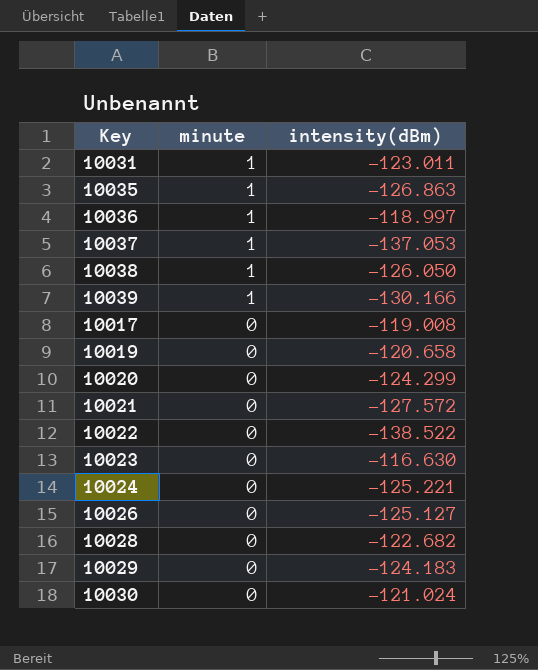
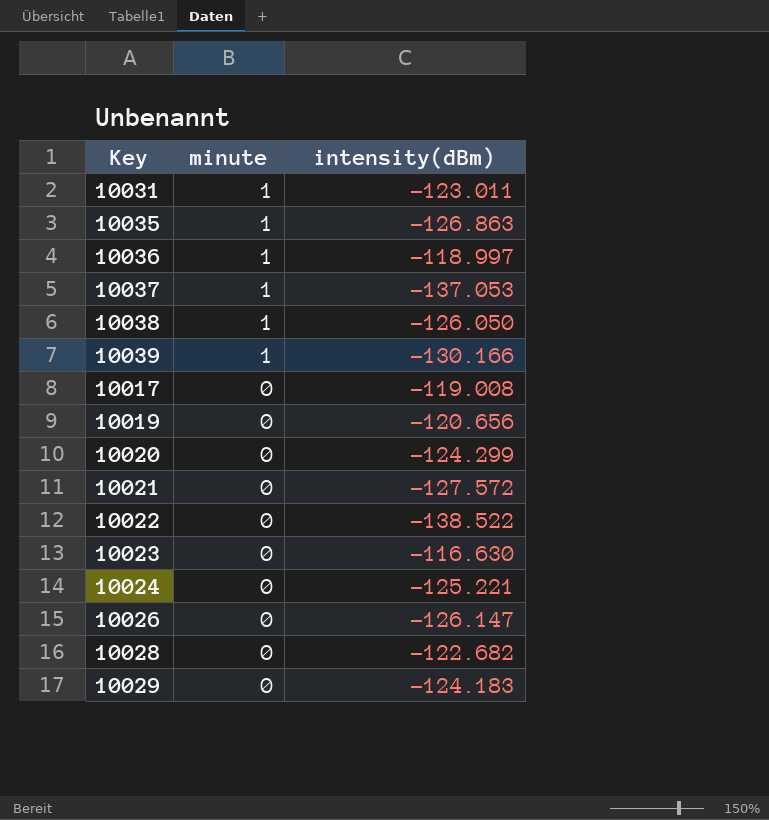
row 10030: 0 | -121.024 -> none
10019 | intensity(dBm): -120.658 -> -120.656
10026 | intensity(dBm): -125.127 -> -126.147

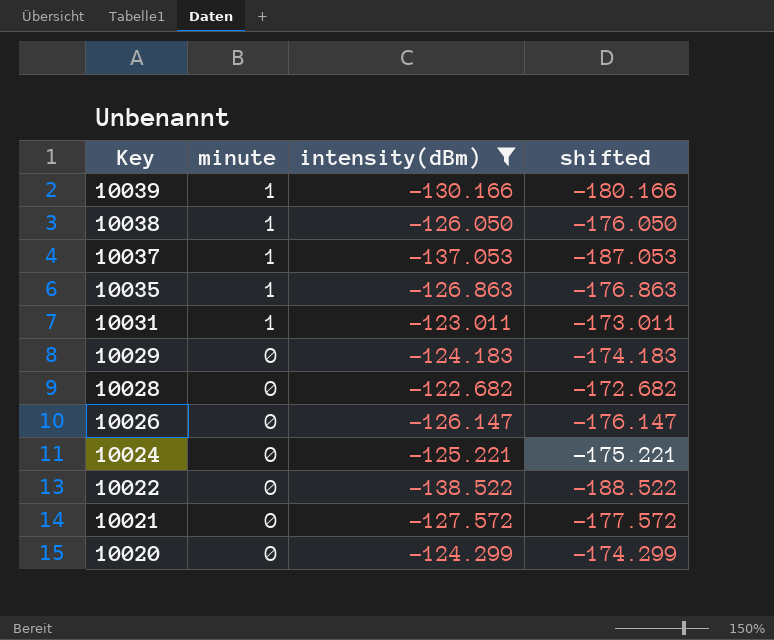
filter: none -> intensity(dBm) <= -122.682
row order: minute descending -> Key descending
column shifted | formula: none -> [intensity(dBm)] - 50

